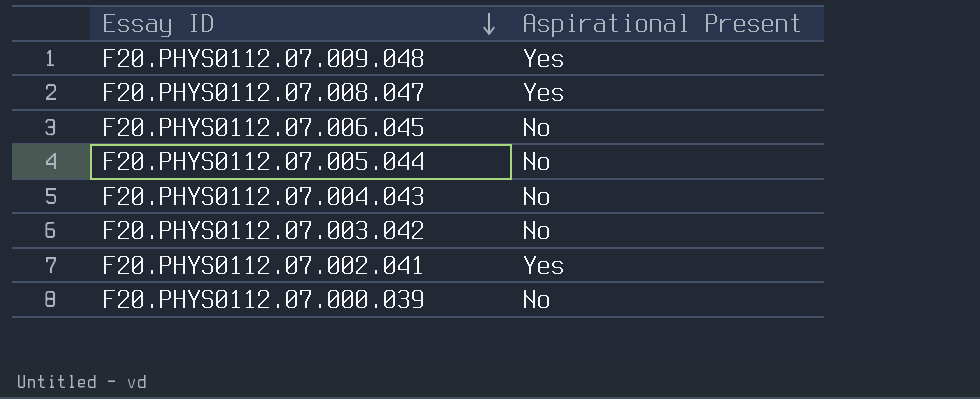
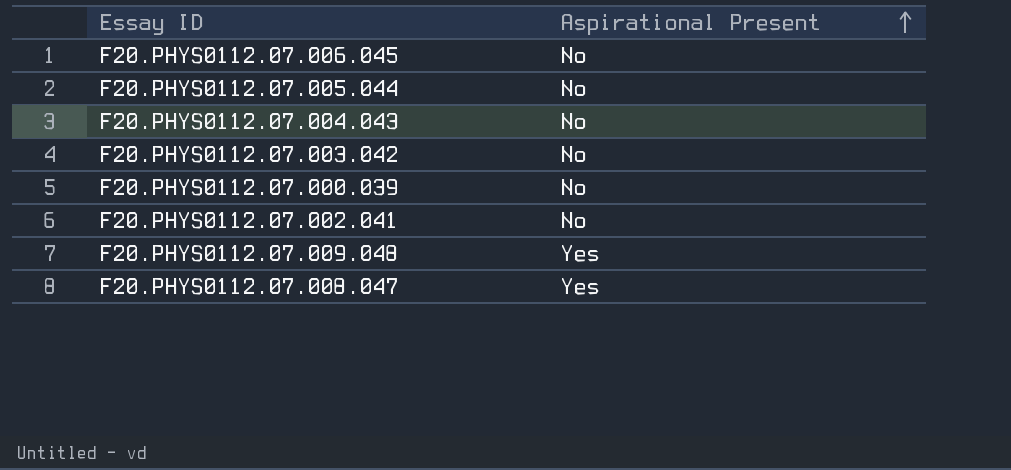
row order: Essay ID descending -> Aspirational Present ascending
F20.PHYS0112.07.002.041 | Aspirational Present: Yes -> No

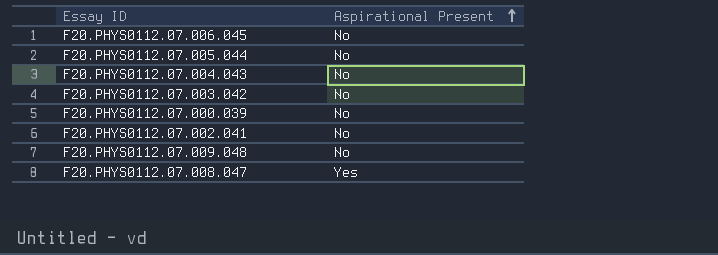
F20.PHYS0112.07.009.048 | Aspirational Present: Yes -> No

